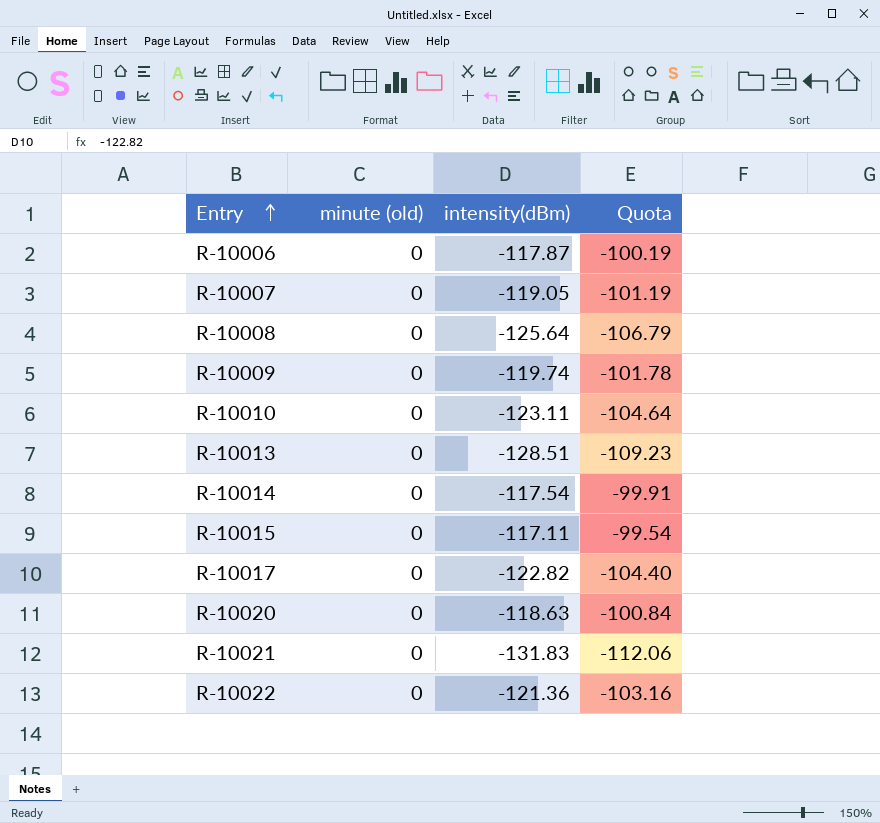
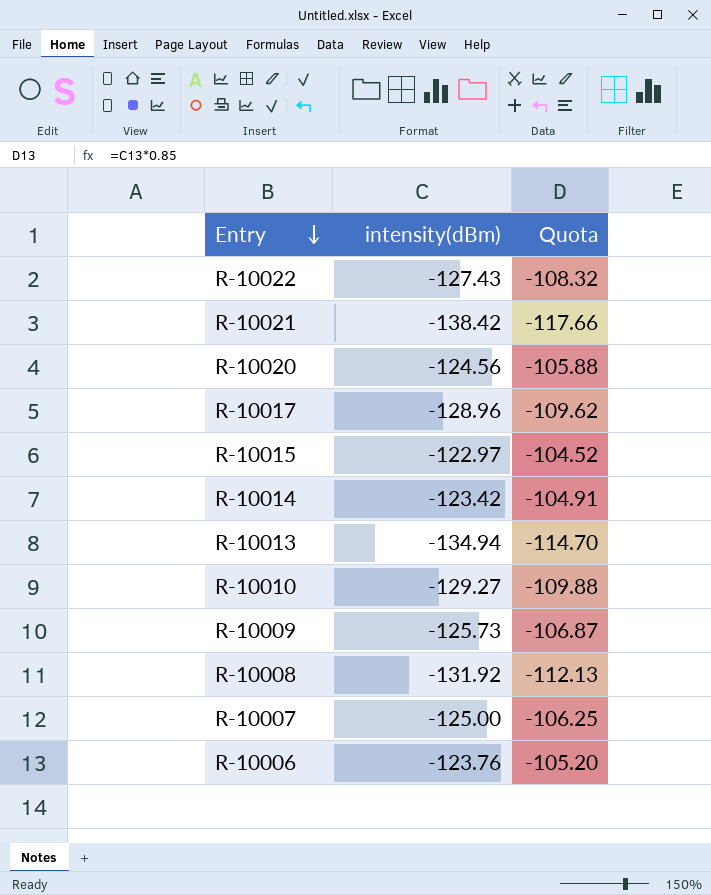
row order: Entry ascending -> Entry descending
column minute (old) | position: 2 -> none
R-10022 | intensity(dBm): -121.36 -> -127.43
R-10022 | Quota: -103.16 -> -108.32
R-10021 | intensity(dBm): -131.83 -> -138.42
R-10021 | Quota: -112.06 -> -117.66
R-10020 | intensity(dBm): -118.63 -> -124.56
R-10020 | Quota: -100.84 -> -105.88
R-10017 | intensity(dBm): -122.82 -> -128.96
R-10017 | Quota: -104.40 -> -109.62
R-10015 | intensity(dBm): -117.11 -> -122.97
R-10015 | Quota: -99.54 -> -104.52
R-10014 | intensity(dBm): -117.54 -> -123.42
R-10014 | Quota: -99.91 -> -104.91
R-10013 | intensity(dBm): -128.51 -> -134.94
R-10013 | Quota: -109.23 -> -114.70
R-10010 | intensity(dBm): -123.11 -> -129.27
R-10010 | Quota: -104.64 -> -109.88
R-10009 | intensity(dBm): -119.74 -> -125.73
R-10009 | Quota: -101.78 -> -106.87
R-10008 | intensity(dBm): -125.64 -> -131.92
R-10008 | Quota: -106.79 -> -112.13
R-10007 | intensity(dBm): -119.05 -> -125.00
R-10007 | Quota: -101.19 -> -106.25
R-10006 | intensity(dBm): -117.87 -> -123.76
R-10006 | Quota: -100.19 -> -105.20

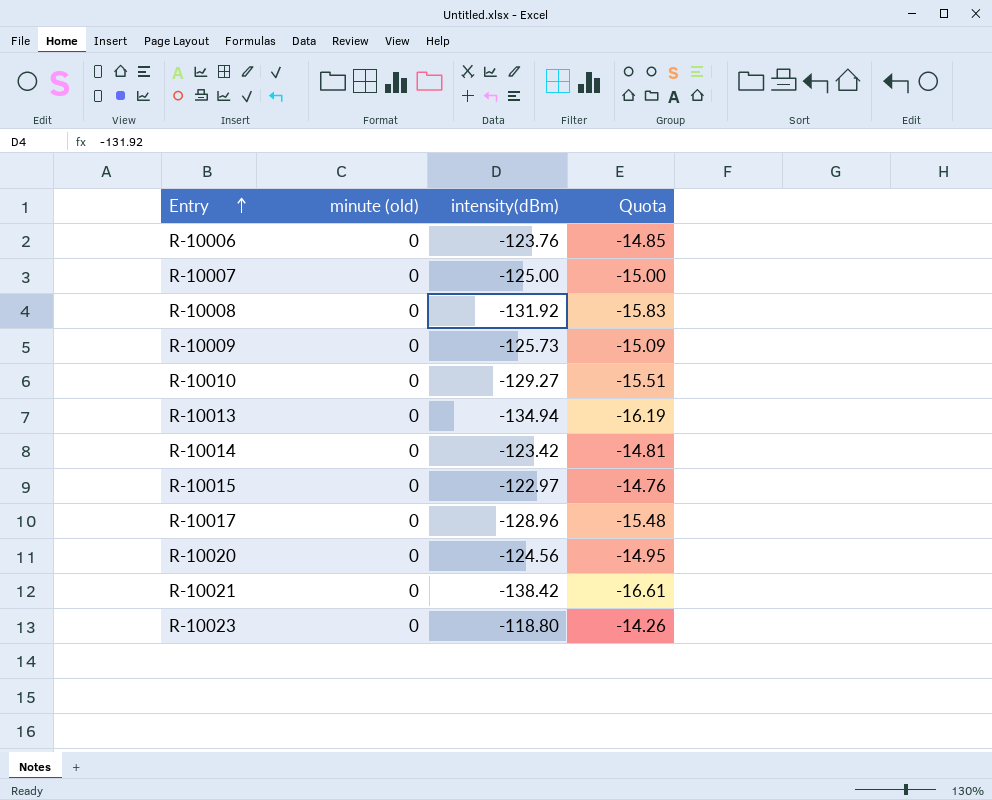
row order: Entry descending -> Entry ascending
column minute (old) | position: none -> 2
column Quota | formula: [intensity(dBm)] * 0.85 -> [intensity(dBm)] * 0.12
row R-10022: -127.43 | -108.32 -> none
row R-10023: none -> 0 | -118.80 | -14.26

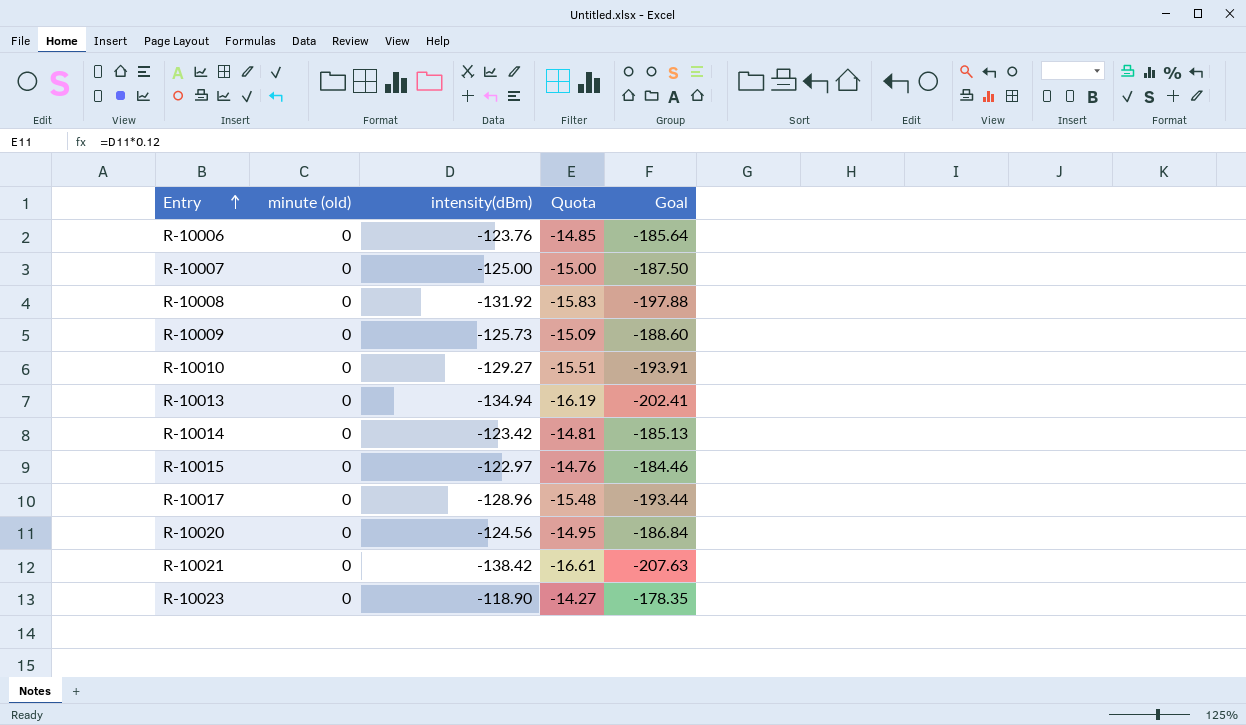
column Goal | formula: none -> [intensity(dBm)] * 1.5
R-10023 | intensity(dBm): -118.80 -> -118.90
R-10023 | Quota: -14.26 -> -14.27

